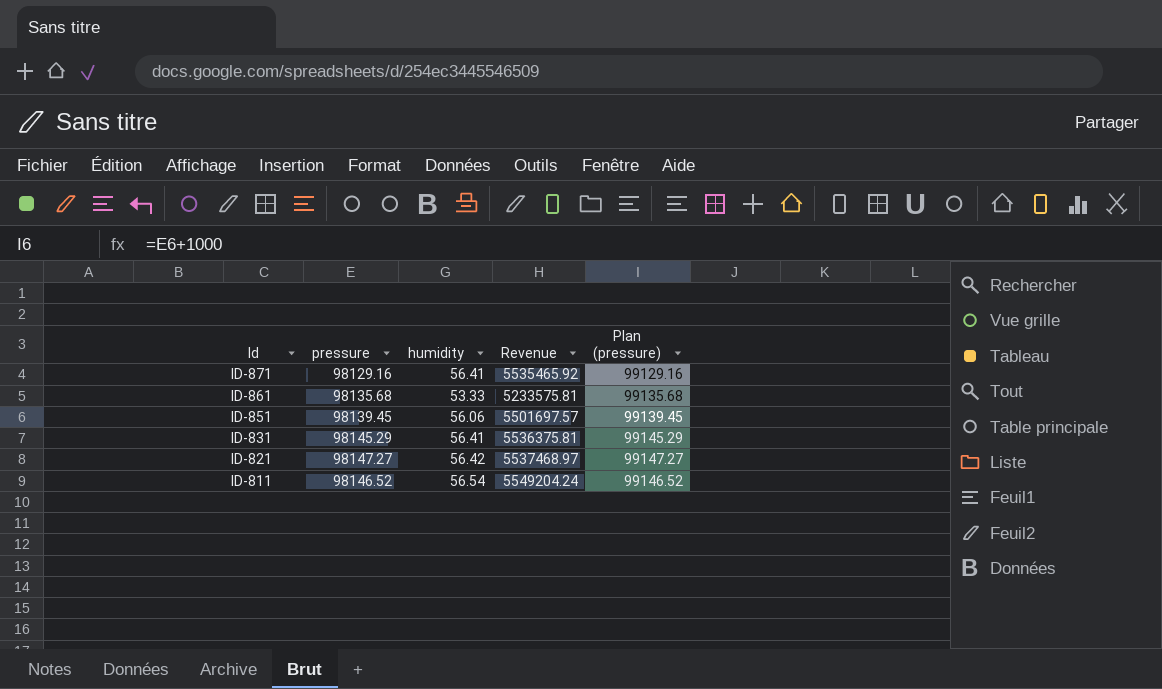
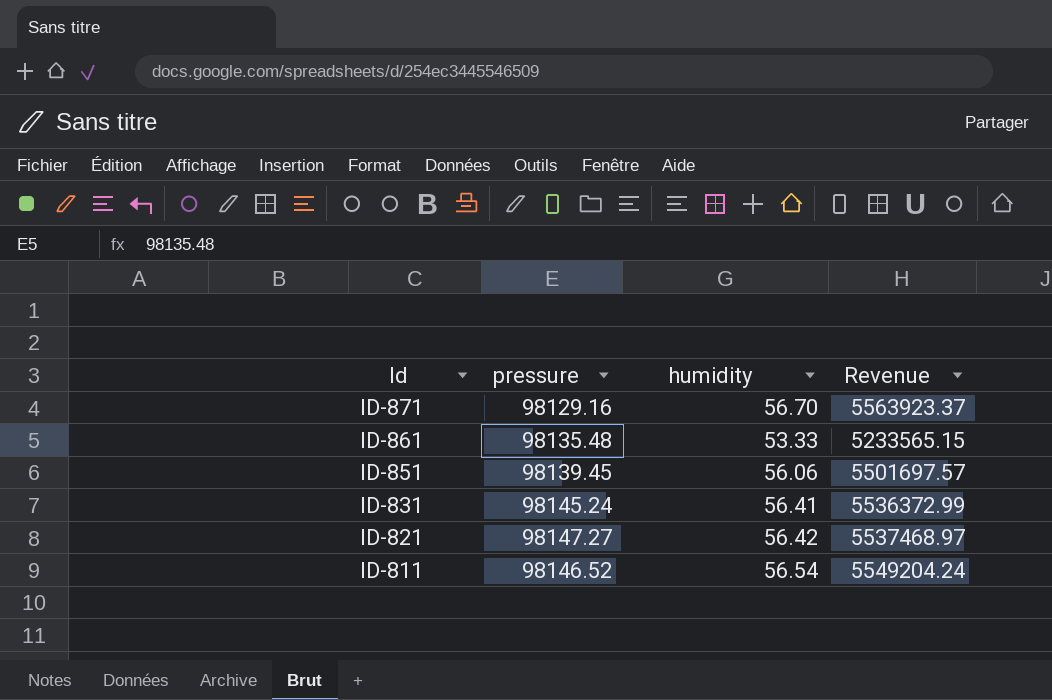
column Plan (pressure) | formula: [pressure] + 1000 -> none
ID-871 | humidity: 56.41 -> 56.70
ID-871 | Revenue: 5535465.92 -> 5563923.37
ID-861 | pressure: 98135.68 -> 98135.48
ID-861 | Revenue: 5233575.81 -> 5233565.15
ID-831 | pressure: 98145.29 -> 98145.24
ID-831 | Revenue: 5536375.81 -> 5536372.99

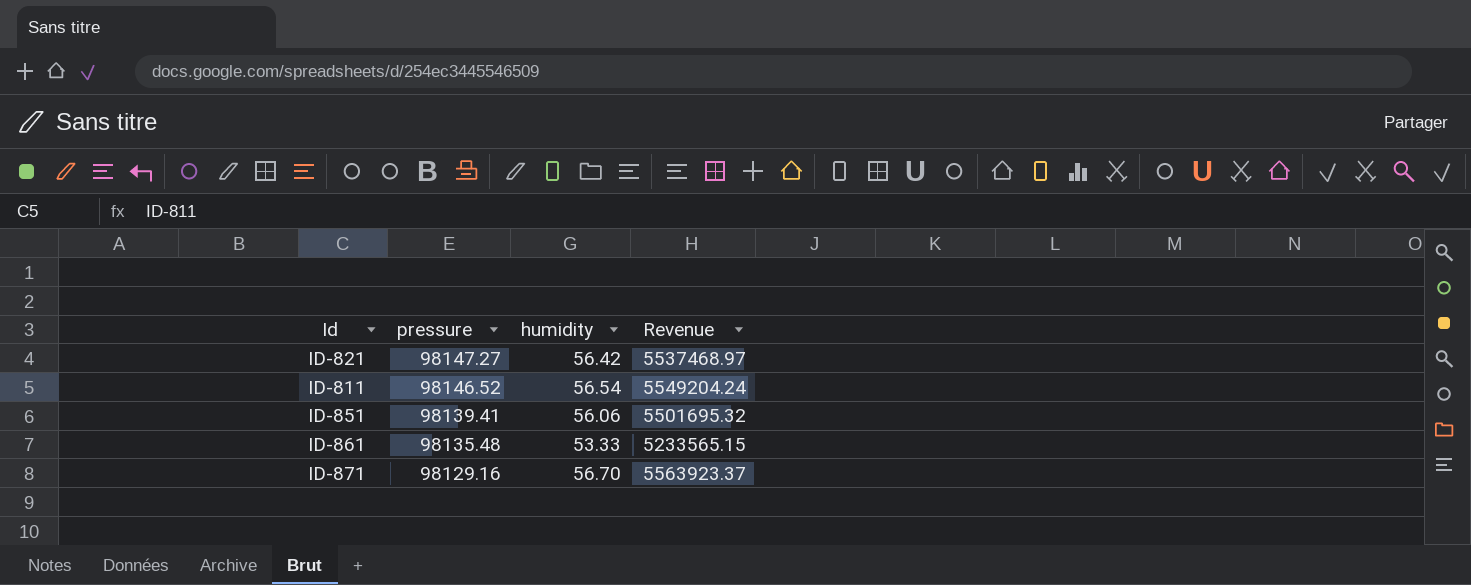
row order: Id descending -> pressure descending
row ID-831: 98145.24 | 56.41 | 5536372.99 -> none
ID-851 | pressure: 98139.45 -> 98139.41
ID-851 | Revenue: 5501697.57 -> 5501695.32

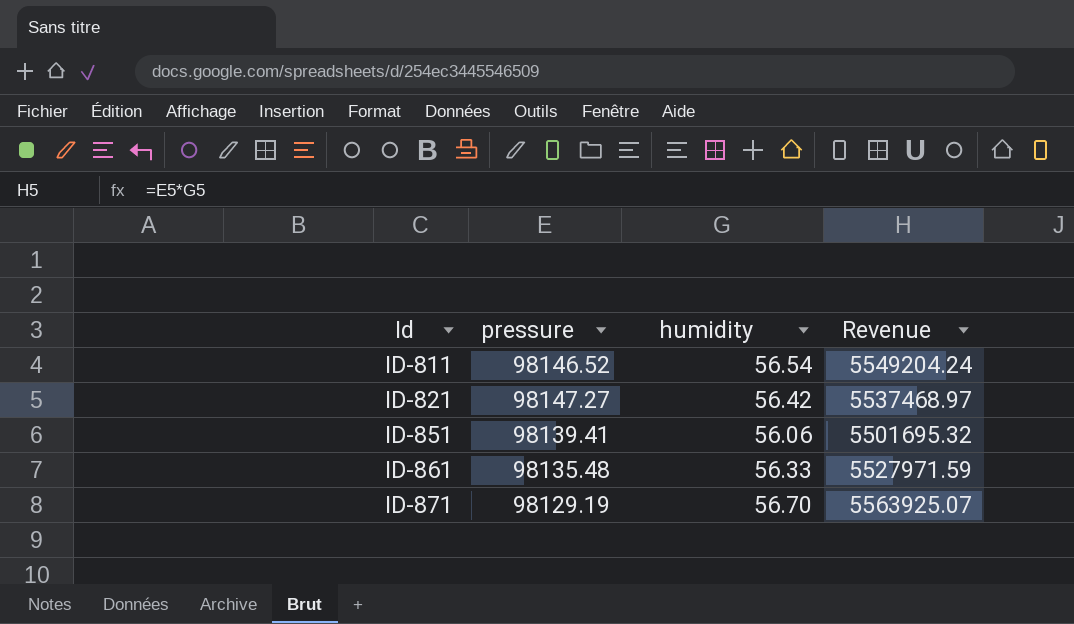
row order: pressure descending -> Id ascending
ID-861 | humidity: 53.33 -> 56.33
ID-861 | Revenue: 5233565.15 -> 5527971.59
ID-871 | pressure: 98129.16 -> 98129.19
ID-871 | Revenue: 5563923.37 -> 5563925.07

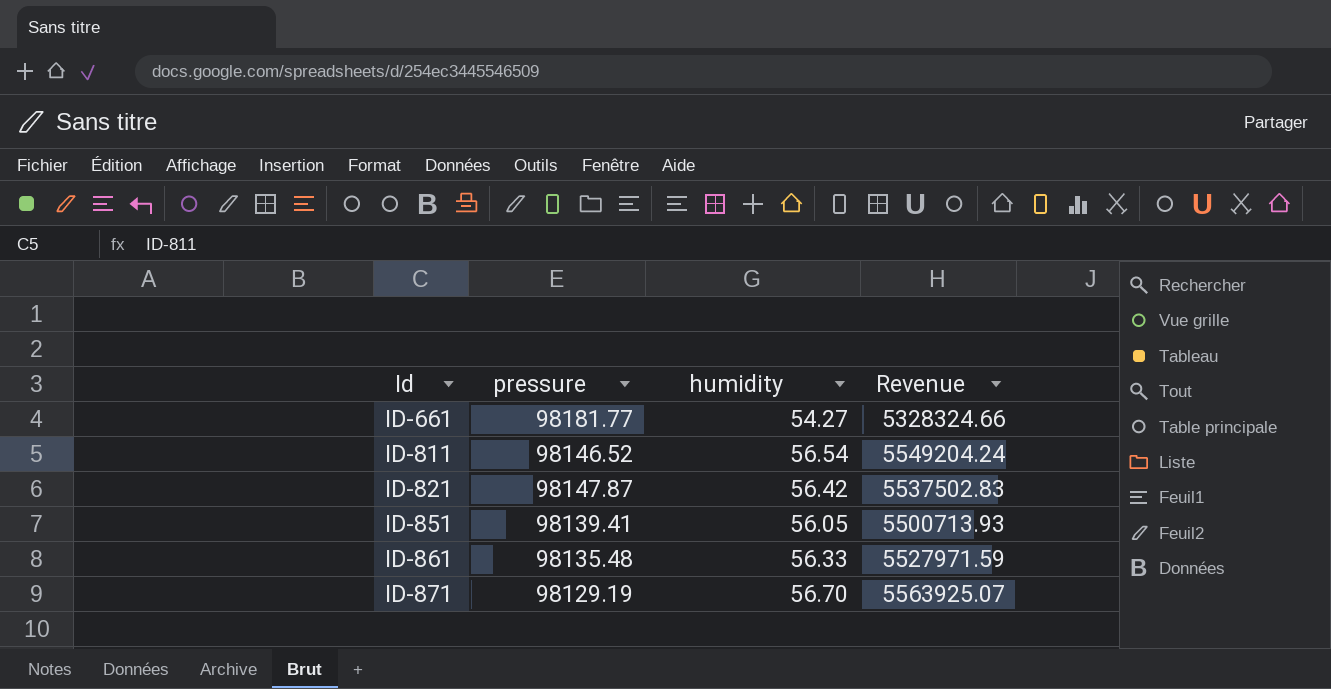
row ID-661: none -> 98181.77 | 54.27 | 5328324.66
ID-821 | pressure: 98147.27 -> 98147.87
ID-821 | Revenue: 5537468.97 -> 5537502.83
ID-851 | humidity: 56.06 -> 56.05
ID-851 | Revenue: 5501695.32 -> 5500713.93

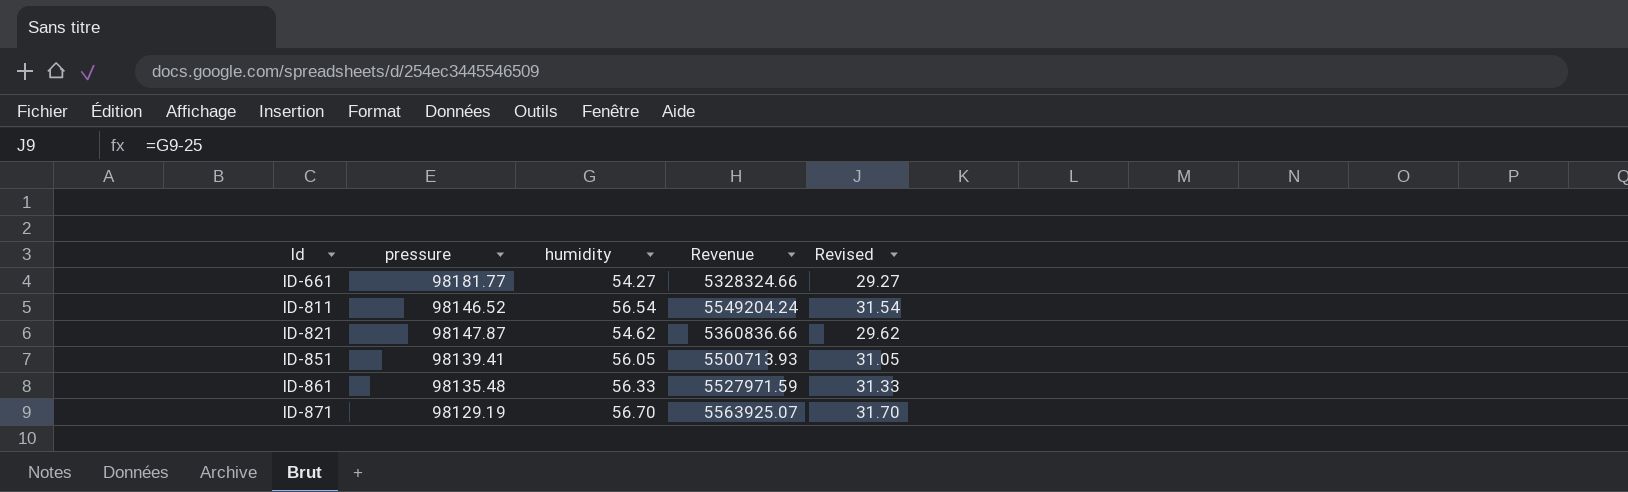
column Revised | formula: none -> [humidity] - 25
ID-821 | humidity: 56.42 -> 54.62
ID-821 | Revenue: 5537502.83 -> 5360836.66

